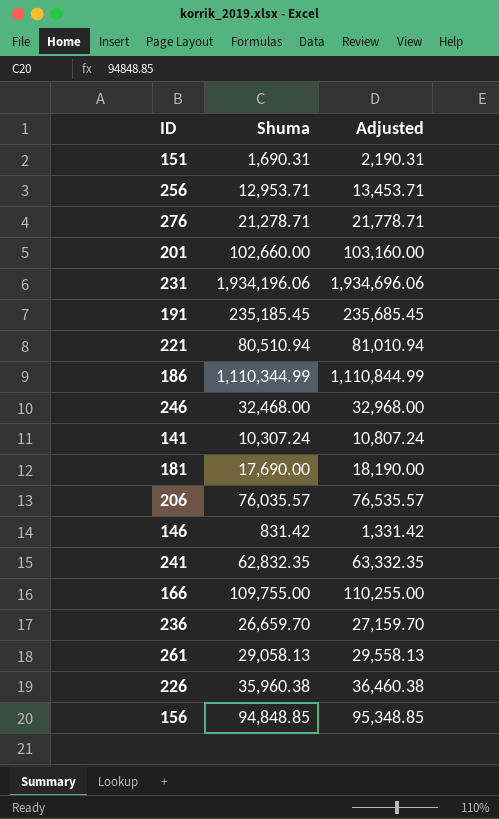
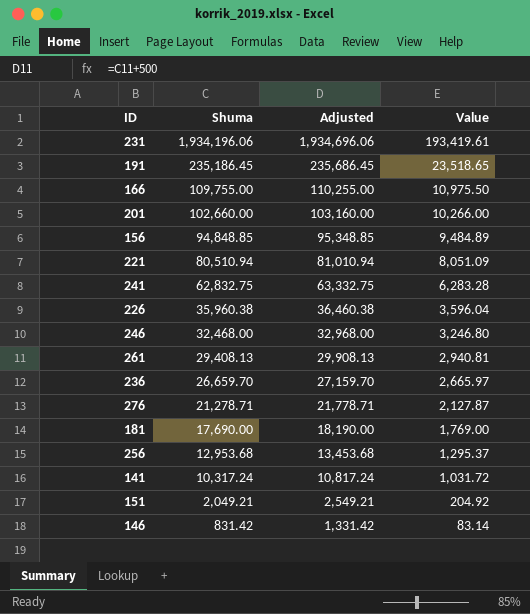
row order: none -> Shuma descending
column Value | formula: none -> [Shuma] * 0.1
row 186: 1,110,344.99 | 1,110,844.99 -> none
row 206: 76,035.57 | 76,535.57 -> none
191 | Shuma: 235,185.45 -> 235,186.45
191 | Adjusted: 235,685.45 -> 235,686.45
241 | Shuma: 62,832.35 -> 62,832.75
241 | Adjusted: 63,332.35 -> 63,332.75
261 | Shuma: 29,058.13 -> 29,408.13
261 | Adjusted: 29,558.13 -> 29,908.13
256 | Shuma: 12,953.71 -> 12,953.68
256 | Adjusted: 13,453.71 -> 13,453.68
141 | Shuma: 10,307.24 -> 10,317.24
141 | Adjusted: 10,807.24 -> 10,817.24
151 | Shuma: 1,690.31 -> 2,049.21
151 | Adjusted: 2,190.31 -> 2,549.21

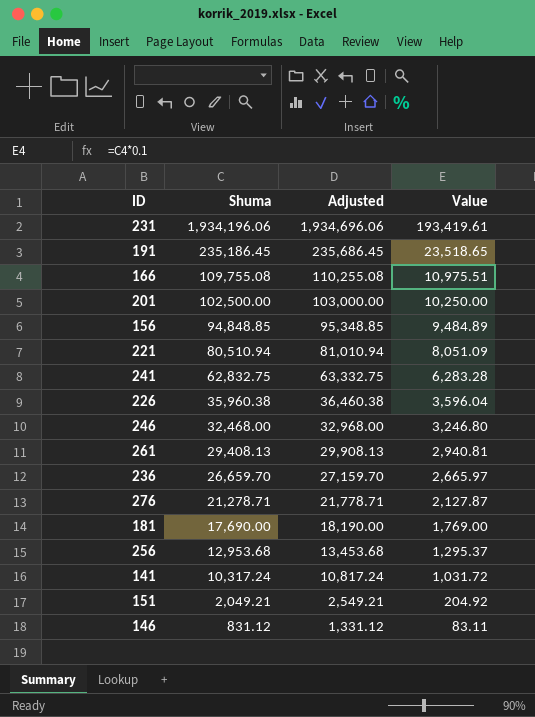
166 | Shuma: 109,755.00 -> 109,755.08
166 | Adjusted: 110,255.00 -> 110,255.08
166 | Value: 10,975.50 -> 10,975.51
201 | Shuma: 102,660.00 -> 102,500.00
201 | Adjusted: 103,160.00 -> 103,000.00
201 | Value: 10,266.00 -> 10,250.00
146 | Shuma: 831.42 -> 831.12
146 | Adjusted: 1,331.42 -> 1,331.12
146 | Value: 83.14 -> 83.11

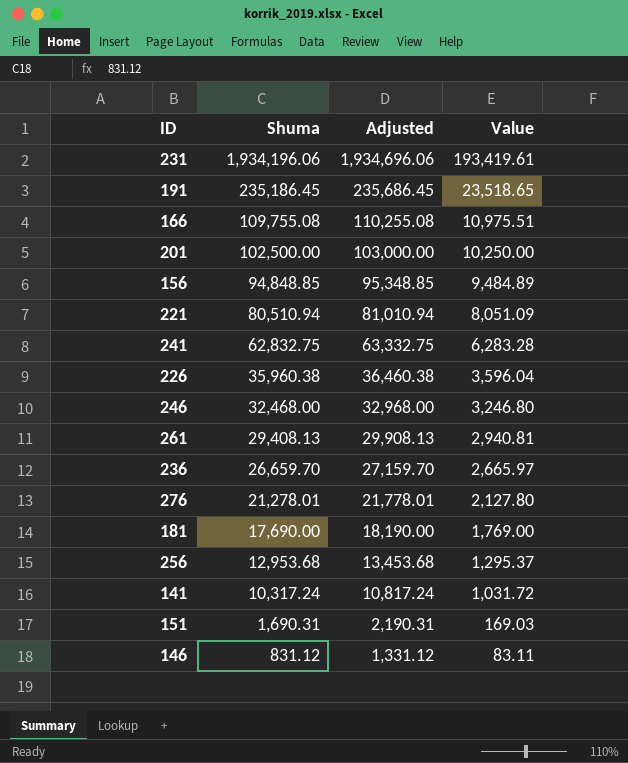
276 | Shuma: 21,278.71 -> 21,278.01
276 | Adjusted: 21,778.71 -> 21,778.01
276 | Value: 2,127.87 -> 2,127.80
151 | Shuma: 2,049.21 -> 1,690.31
151 | Adjusted: 2,549.21 -> 2,190.31
151 | Value: 204.92 -> 169.03

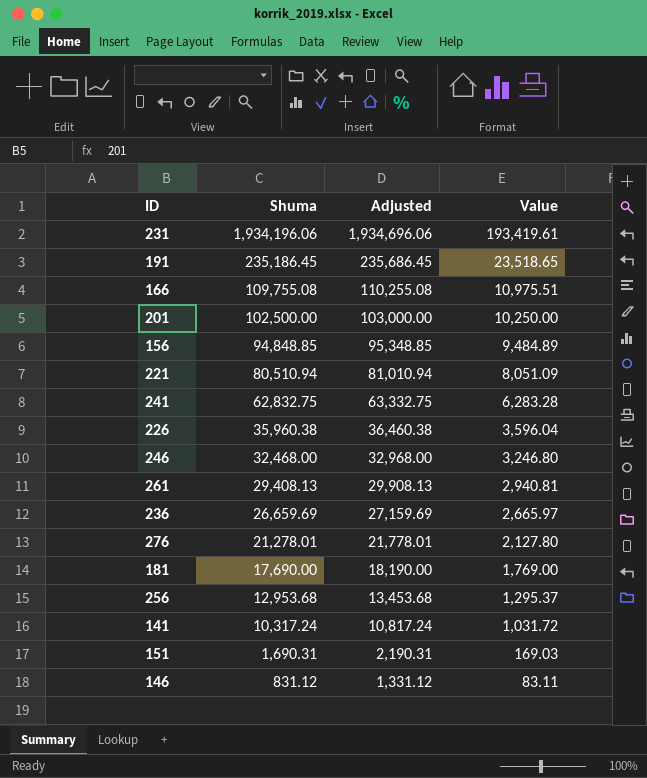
236 | Shuma: 26,659.70 -> 26,659.69
236 | Adjusted: 27,159.70 -> 27,159.69

